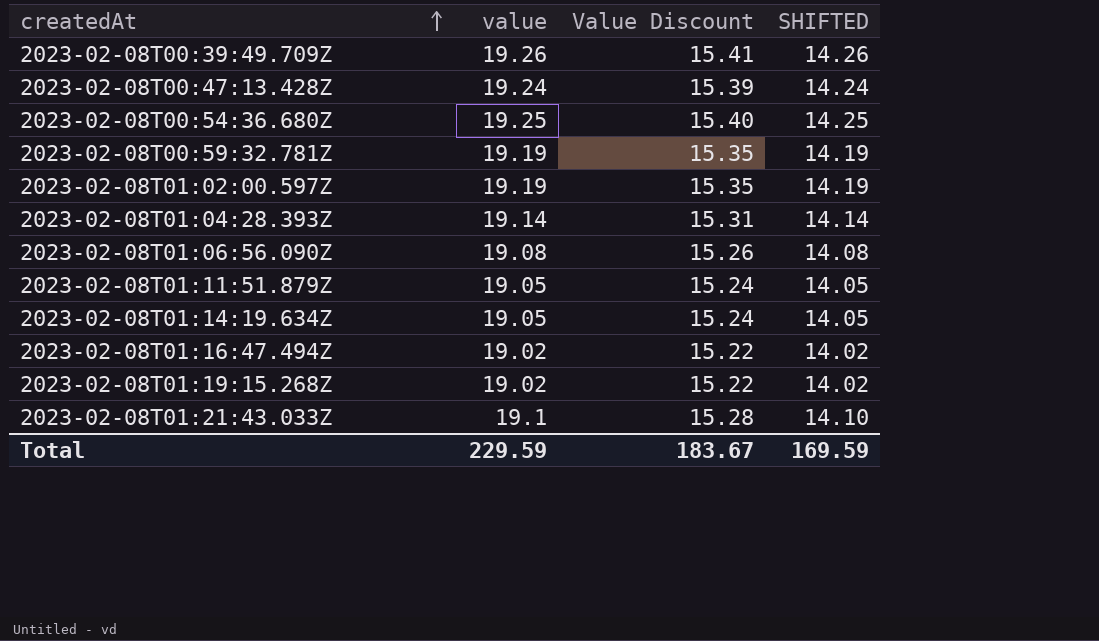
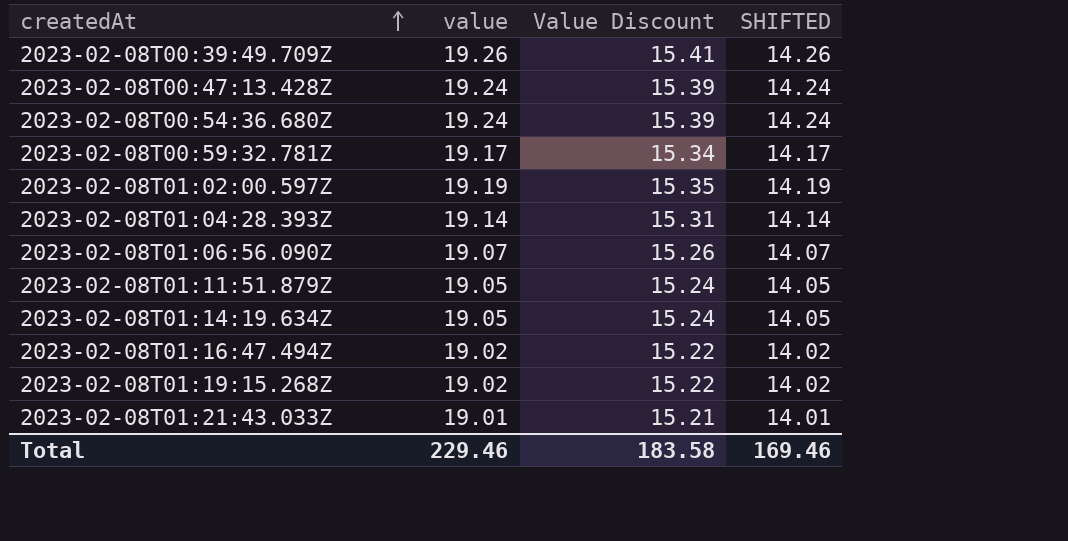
2023-02-08T00:54:36.680Z | value: 19.25 -> 19.24
2023-02-08T00:54:36.680Z | Value Discount: 15.40 -> 15.39
2023-02-08T00:54:36.680Z | SHIFTED: 14.25 -> 14.24
2023-02-08T00:59:32.781Z | value: 19.19 -> 19.17
2023-02-08T00:59:32.781Z | Value Discount: 15.35 -> 15.34
2023-02-08T00:59:32.781Z | SHIFTED: 14.19 -> 14.17
2023-02-08T01:06:56.090Z | value: 19.08 -> 19.07
2023-02-08T01:06:56.090Z | SHIFTED: 14.08 -> 14.07
2023-02-08T01:21:43.033Z | value: 19.1 -> 19.01
2023-02-08T01:21:43.033Z | Value Discount: 15.28 -> 15.21
2023-02-08T01:21:43.033Z | SHIFTED: 14.10 -> 14.01
Total | value: 229.59 -> 229.46
Total | Value Discount: 183.67 -> 183.58
Total | SHIFTED: 169.59 -> 169.46

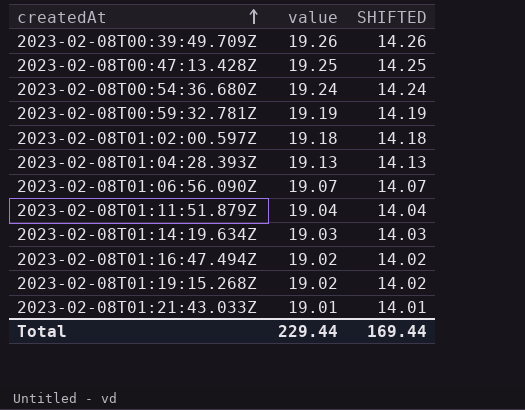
column Value Discount | formula: [value] * 0.8 -> none
2023-02-08T00:47:13.428Z | value: 19.24 -> 19.25
2023-02-08T00:47:13.428Z | SHIFTED: 14.24 -> 14.25
2023-02-08T00:59:32.781Z | value: 19.17 -> 19.19
2023-02-08T00:59:32.781Z | SHIFTED: 14.17 -> 14.19
2023-02-08T01:02:00.597Z | value: 19.19 -> 19.18
2023-02-08T01:02:00.597Z | SHIFTED: 14.19 -> 14.18
2023-02-08T01:04:28.393Z | value: 19.14 -> 19.13
2023-02-08T01:04:28.393Z | SHIFTED: 14.14 -> 14.13
2023-02-08T01:11:51.879Z | value: 19.05 -> 19.04
2023-02-08T01:11:51.879Z | SHIFTED: 14.05 -> 14.04
2023-02-08T01:14:19.634Z | value: 19.05 -> 19.03
2023-02-08T01:14:19.634Z | SHIFTED: 14.05 -> 14.03
Total | value: 229.46 -> 229.44
Total | SHIFTED: 169.46 -> 169.44

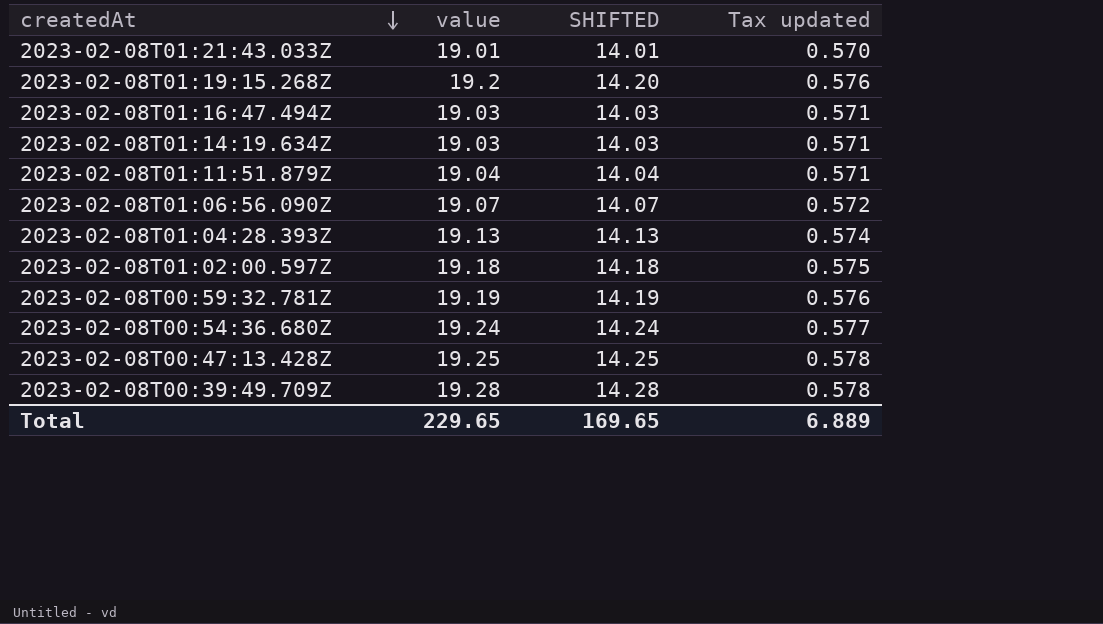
row order: createdAt ascending -> createdAt descending
column Tax updated | formula: none -> [value] * 0.03
2023-02-08T01:19:15.268Z | value: 19.02 -> 19.2
2023-02-08T01:19:15.268Z | SHIFTED: 14.02 -> 14.20
2023-02-08T01:16:47.494Z | value: 19.02 -> 19.03
2023-02-08T01:16:47.494Z | SHIFTED: 14.02 -> 14.03
2023-02-08T00:39:49.709Z | value: 19.26 -> 19.28
2023-02-08T00:39:49.709Z | SHIFTED: 14.26 -> 14.28
Total | value: 229.44 -> 229.65
Total | SHIFTED: 169.44 -> 169.65

